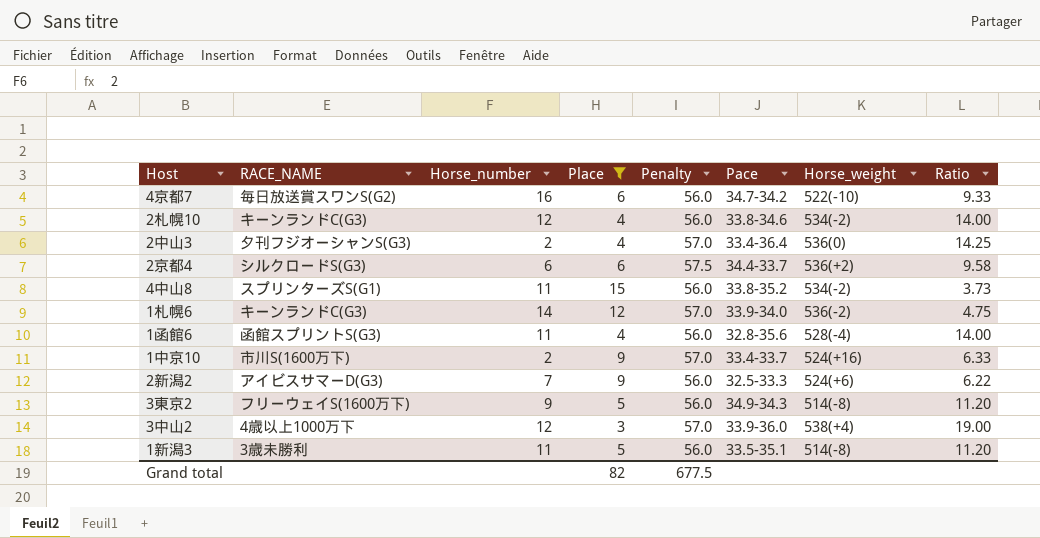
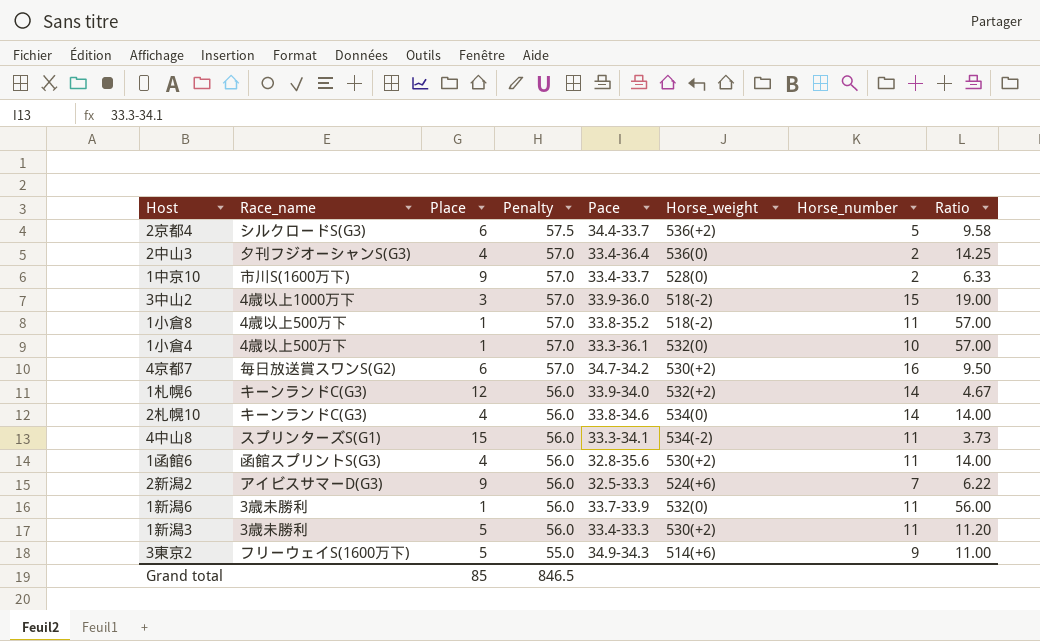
filter: Place != 1 -> none
row order: none -> Penalty descending
column name: RACE_NAME -> Race_name
column Horse_number | position: 3 -> 7
2京都4 | Horse_number: 6 -> 5
1中京10 | Horse_weight: 524(+16) -> 528(0)
3中山2 | Horse_weight: 538(+4) -> 518(-2)
3中山2 | Horse_number: 12 -> 15
4京都7 | Penalty: 56.0 -> 57.0
4京都7 | Horse_weight: 522(-10) -> 530(+2)
4京都7 | Ratio: 9.33 -> 9.50
1札幌6 | Penalty: 57.0 -> 56.0
1札幌6 | Horse_weight: 536(-2) -> 532(+2)
1札幌6 | Ratio: 4.75 -> 4.67
2札幌10 | Horse_weight: 534(-2) -> 534(0)
2札幌10 | Horse_number: 12 -> 14
4中山8 | Pace: 33.8-35.2 -> 33.3-34.1
1函館6 | Horse_weight: 528(-4) -> 530(+2)
1新潟3 | Pace: 33.5-35.1 -> 33.4-33.3
1新潟3 | Horse_weight: 514(-8) -> 530(+2)
3東京2 | Penalty: 56.0 -> 55.0
3東京2 | Horse_weight: 514(-8) -> 514(+6)
3東京2 | Ratio: 11.20 -> 11.00
Grand total | Place: 82 -> 85
Grand total | Penalty: 677.5 -> 846.5

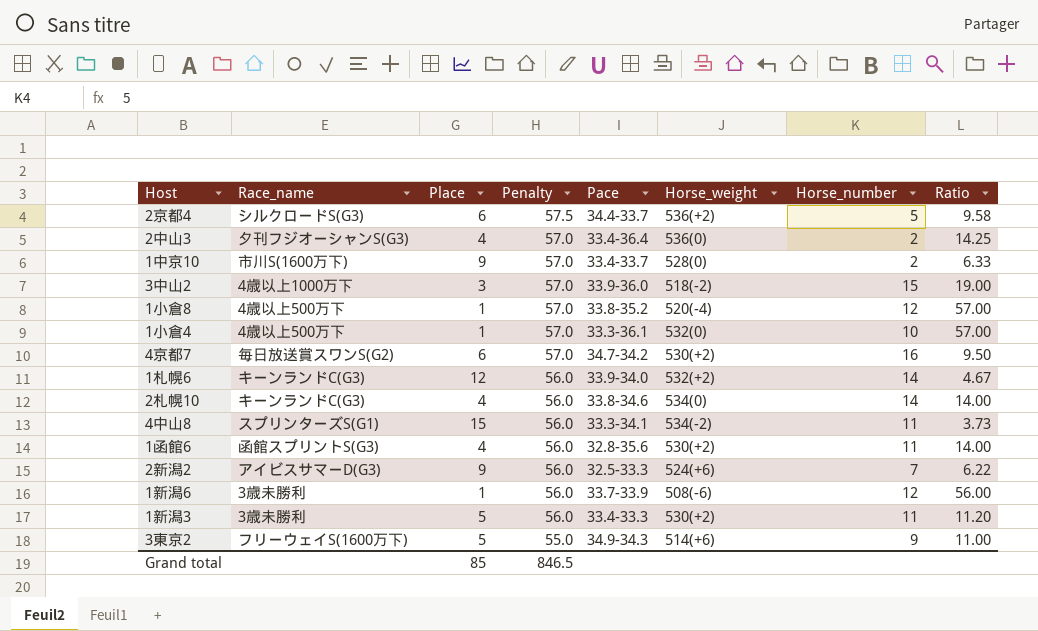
1小倉8 | Horse_weight: 518(-2) -> 520(-4)
1小倉8 | Horse_number: 11 -> 12
1新潟6 | Horse_weight: 532(0) -> 508(-6)
1新潟6 | Horse_number: 11 -> 12

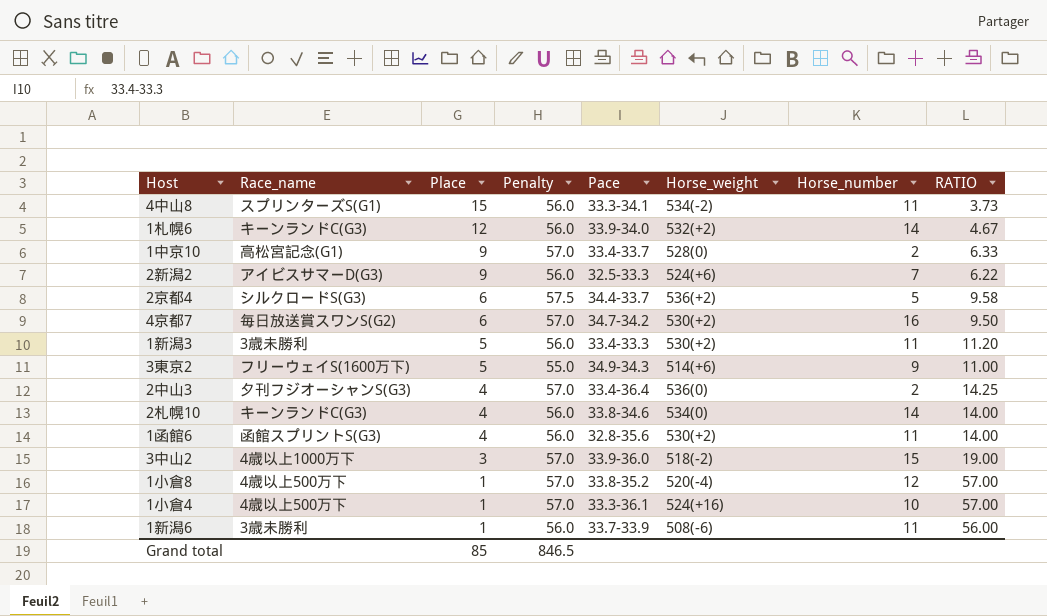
row order: Penalty descending -> Place descending
column name: Ratio -> RATIO
1中京10 | Race_name: 市川S(1600万下) -> 高松宮記念(G1)
1小倉4 | Horse_weight: 532(0) -> 524(+16)
1新潟6 | Horse_number: 12 -> 11

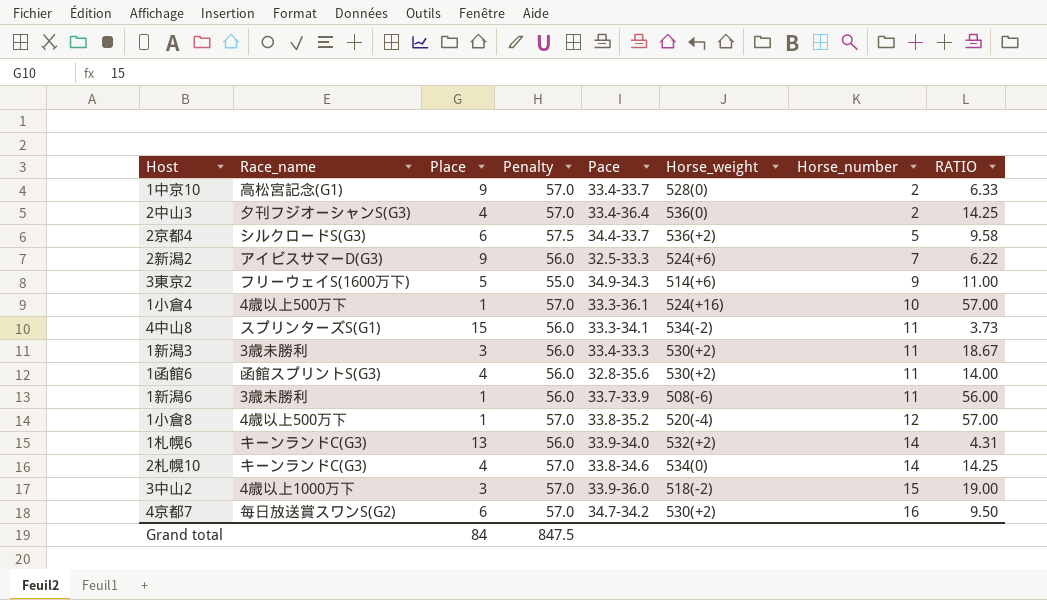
row order: Place descending -> Horse_number ascending
1新潟3 | Place: 5 -> 3
1新潟3 | RATIO: 11.20 -> 18.67
1札幌6 | Place: 12 -> 13
1札幌6 | RATIO: 4.67 -> 4.31
2札幌10 | Penalty: 56.0 -> 57.0
2札幌10 | RATIO: 14.00 -> 14.25
Grand total | Place: 85 -> 84
Grand total | Penalty: 846.5 -> 847.5

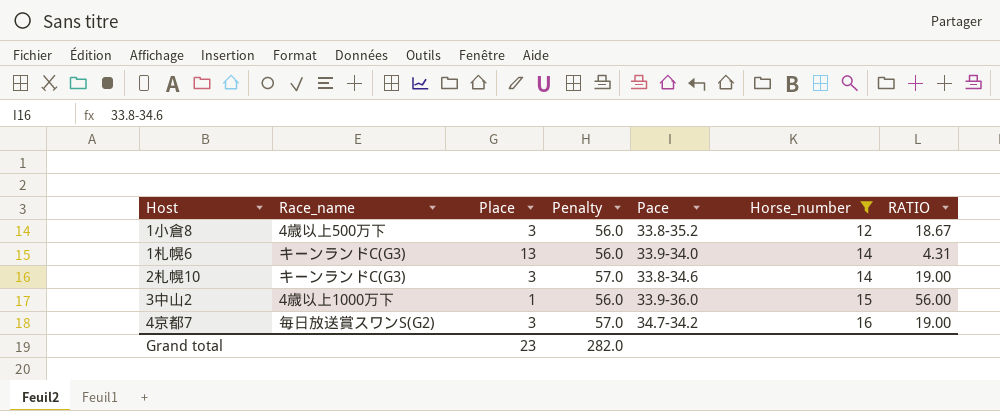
filter: none -> Horse_number >= 12
column Horse_weight | position: 6 -> none
1小倉8 | Place: 1 -> 3
1小倉8 | Penalty: 57.0 -> 56.0
1小倉8 | RATIO: 57.00 -> 18.67
2札幌10 | Place: 4 -> 3
2札幌10 | RATIO: 14.25 -> 19.00
3中山2 | Place: 3 -> 1
3中山2 | Penalty: 57.0 -> 56.0
3中山2 | RATIO: 19.00 -> 56.00
4京都7 | Place: 6 -> 3
4京都7 | RATIO: 9.50 -> 19.00
Grand total | Place: 84 -> 23
Grand total | Penalty: 847.5 -> 282.0

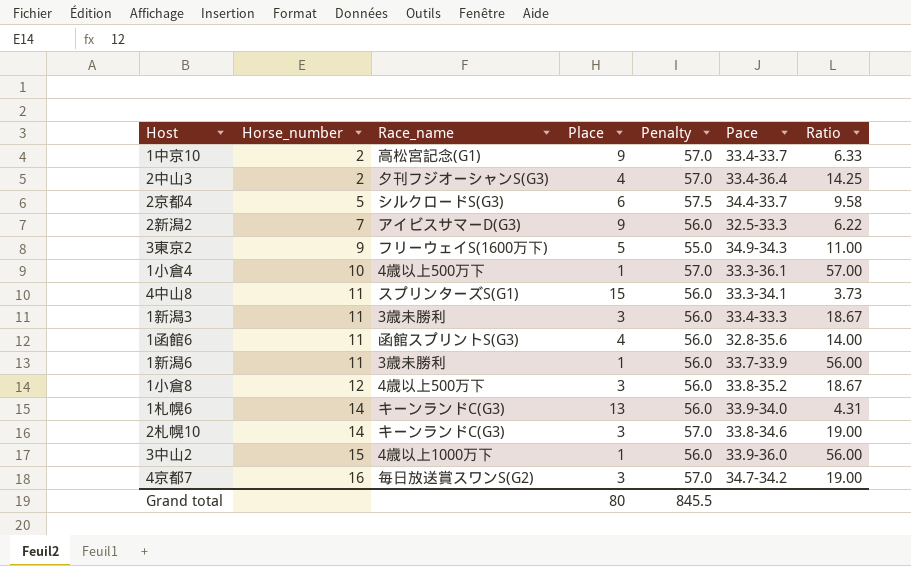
filter: Horse_number >= 12 -> none
column Horse_number | position: 6 -> 2
column name: RATIO -> Ratio
Grand total | Place: 23 -> 80
Grand total | Penalty: 282.0 -> 845.5

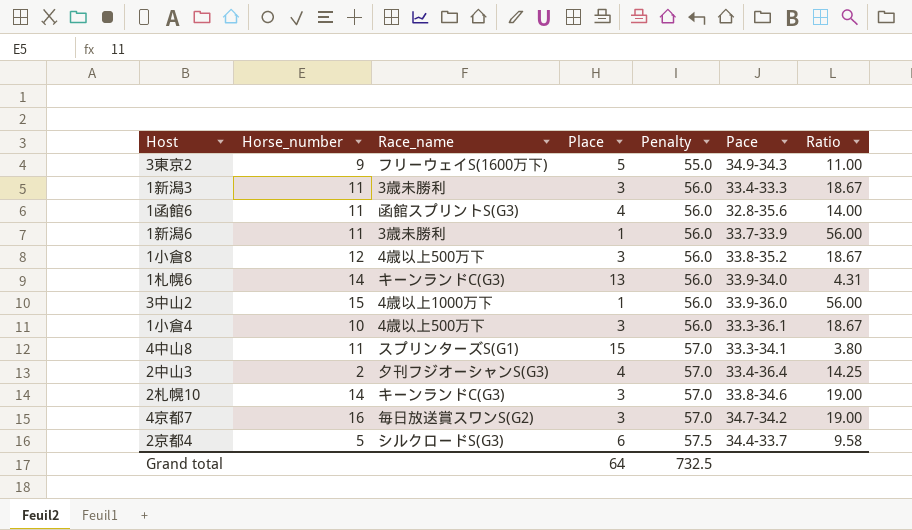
row order: Horse_number ascending -> Penalty ascending
row 1中京10: 2 | 高松宮記念(G1) | 9 | 57.0 | 33.4-33.7 | 6.33 -> none
row 2新潟2: 7 | アイビスサマーD(G3) | 9 | 56.0 | 32.5-33.3 | 6.22 -> none
1小倉4 | Place: 1 -> 3
1小倉4 | Penalty: 57.0 -> 56.0
1小倉4 | Ratio: 57.00 -> 18.67
4中山8 | Penalty: 56.0 -> 57.0
4中山8 | Ratio: 3.73 -> 3.80
Grand total | Place: 80 -> 64
Grand total | Penalty: 845.5 -> 732.5

